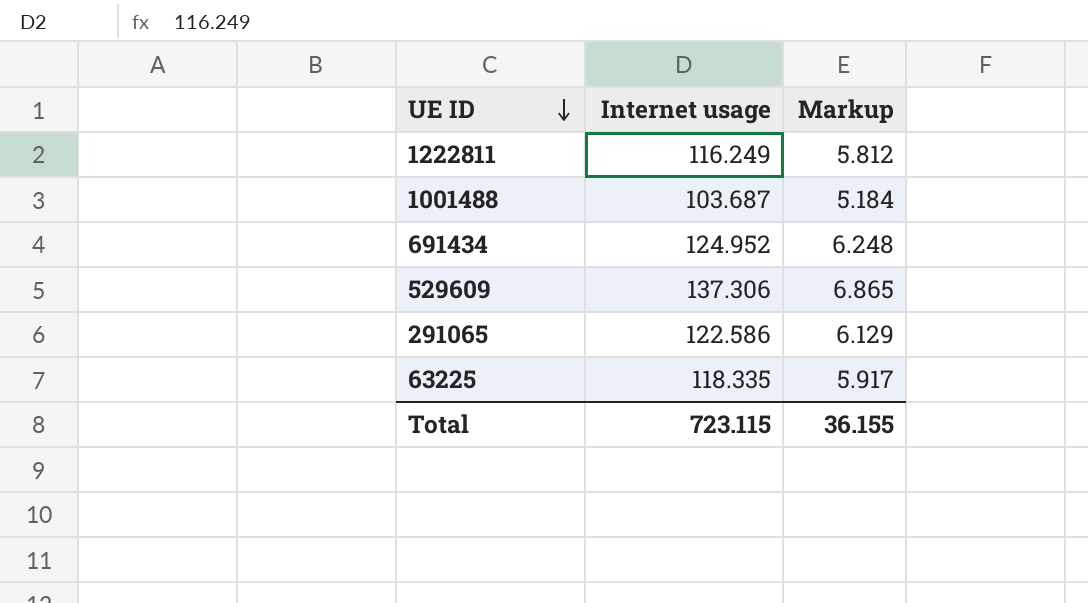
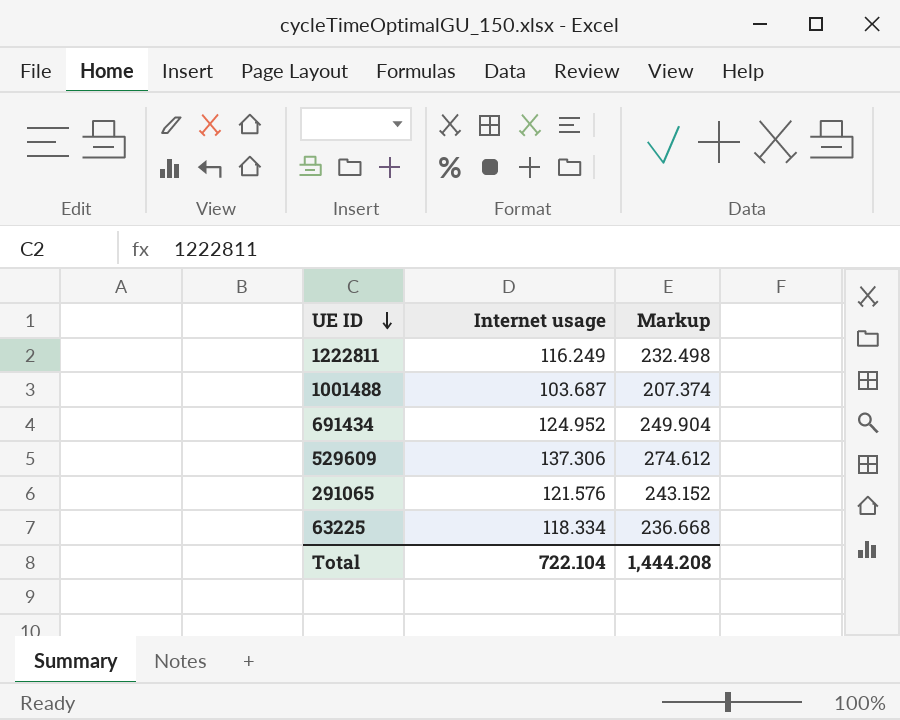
column Markup | formula: [Internet usage] * 0.05 -> [Internet usage] * 2
291065 | Internet usage: 122.586 -> 121.576
63225 | Internet usage: 118.335 -> 118.334
Total | Internet usage: 723.115 -> 722.104
Total | Markup: 36.155 -> 1,444.208

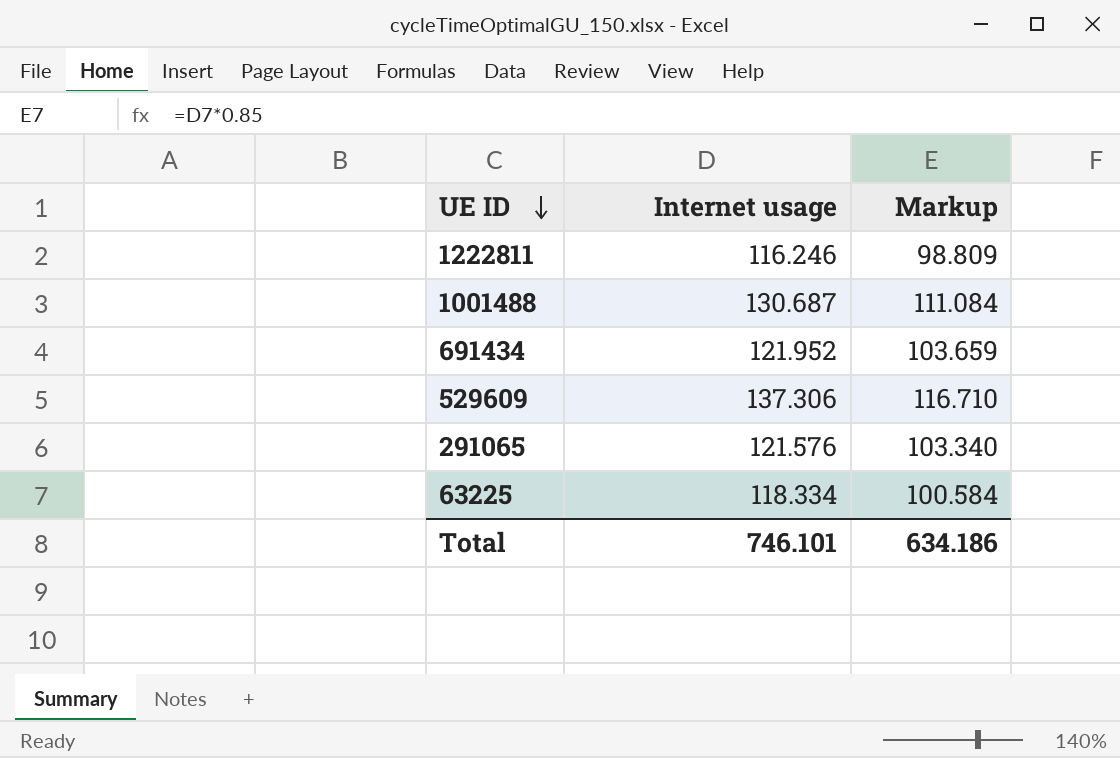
column Markup | formula: [Internet usage] * 2 -> [Internet usage] * 0.85
1222811 | Internet usage: 116.249 -> 116.246
1001488 | Internet usage: 103.687 -> 130.687
691434 | Internet usage: 124.952 -> 121.952
Total | Internet usage: 722.104 -> 746.101
Total | Markup: 1,444.208 -> 634.186

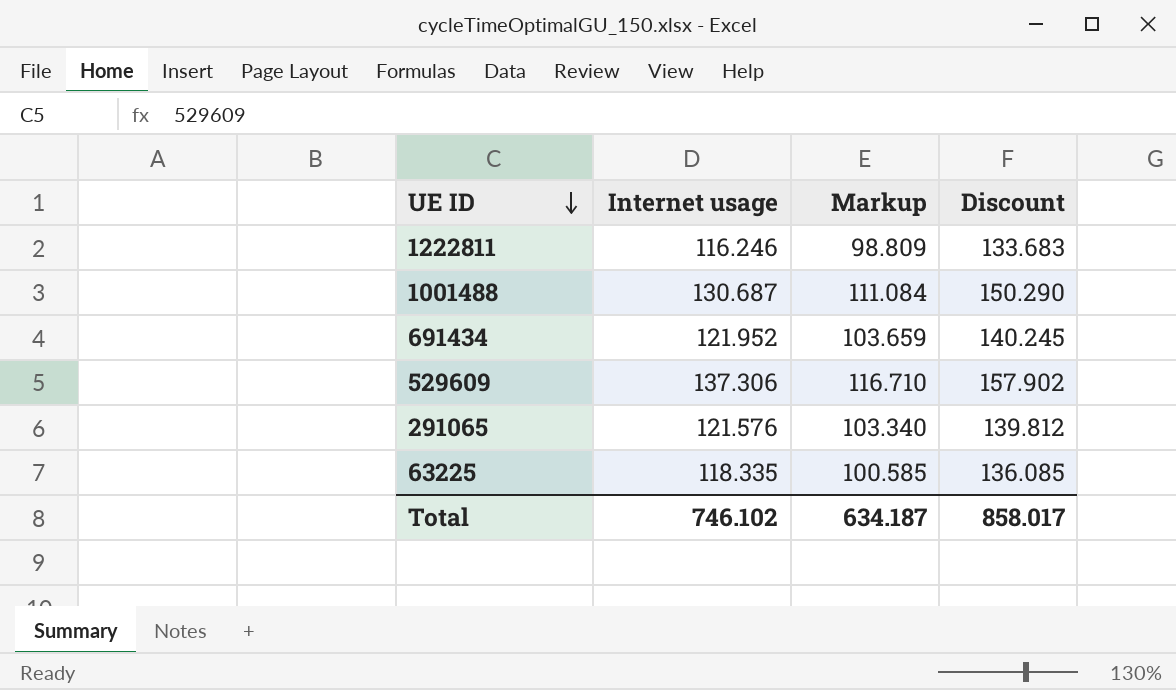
column Discount | formula: none -> [Internet usage] * 1.15
63225 | Internet usage: 118.334 -> 118.335
63225 | Markup: 100.584 -> 100.585
Total | Internet usage: 746.101 -> 746.102
Total | Markup: 634.186 -> 634.187

